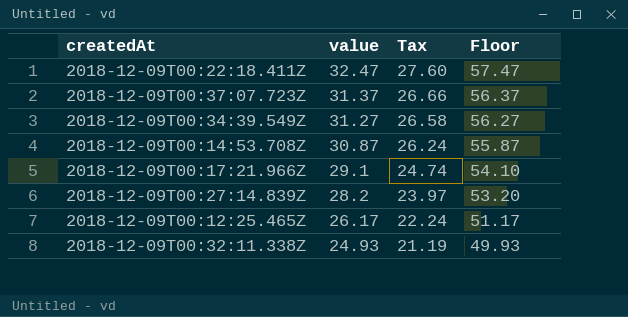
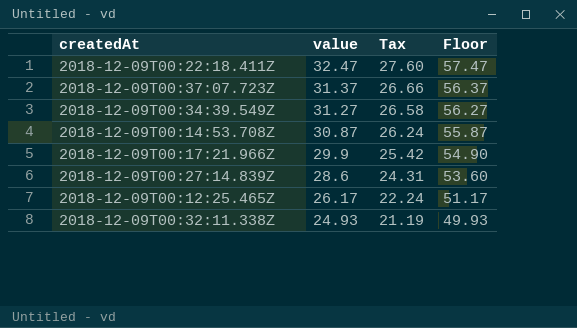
2018-12-09T00:17:21.966Z | value: 29.1 -> 29.9
2018-12-09T00:17:21.966Z | Tax: 24.74 -> 25.42
2018-12-09T00:17:21.966Z | Floor: 54.10 -> 54.90
2018-12-09T00:27:14.839Z | value: 28.2 -> 28.6
2018-12-09T00:27:14.839Z | Tax: 23.97 -> 24.31
2018-12-09T00:27:14.839Z | Floor: 53.20 -> 53.60

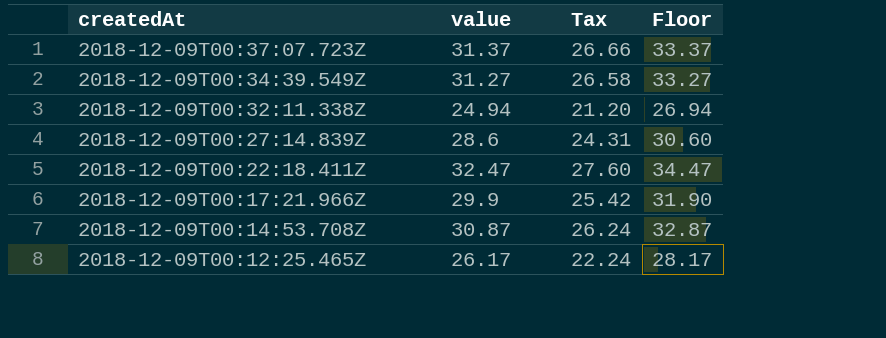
row order: value descending -> createdAt descending
column Floor | formula: [value] + 25 -> [value] + 2
2018-12-09T00:32:11.338Z | value: 24.93 -> 24.94
2018-12-09T00:32:11.338Z | Tax: 21.19 -> 21.20

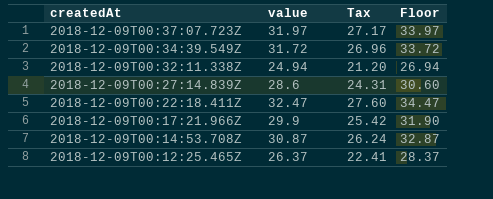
2018-12-09T00:37:07.723Z | value: 31.37 -> 31.97
2018-12-09T00:37:07.723Z | Tax: 26.66 -> 27.17
2018-12-09T00:37:07.723Z | Floor: 33.37 -> 33.97
2018-12-09T00:34:39.549Z | value: 31.27 -> 31.72
2018-12-09T00:34:39.549Z | Tax: 26.58 -> 26.96
2018-12-09T00:34:39.549Z | Floor: 33.27 -> 33.72
2018-12-09T00:12:25.465Z | value: 26.17 -> 26.37
2018-12-09T00:12:25.465Z | Tax: 22.24 -> 22.41
2018-12-09T00:12:25.465Z | Floor: 28.17 -> 28.37

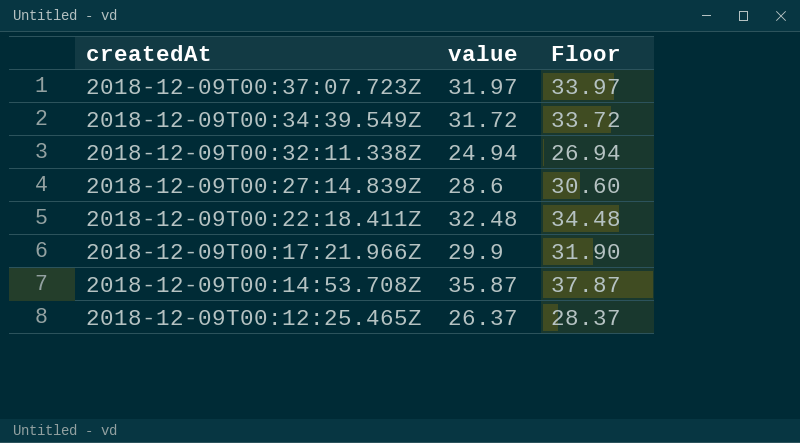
column Tax | formula: [value] * 0.85 -> none
2018-12-09T00:22:18.411Z | value: 32.47 -> 32.48
2018-12-09T00:22:18.411Z | Floor: 34.47 -> 34.48
2018-12-09T00:14:53.708Z | value: 30.87 -> 35.87
2018-12-09T00:14:53.708Z | Floor: 32.87 -> 37.87

